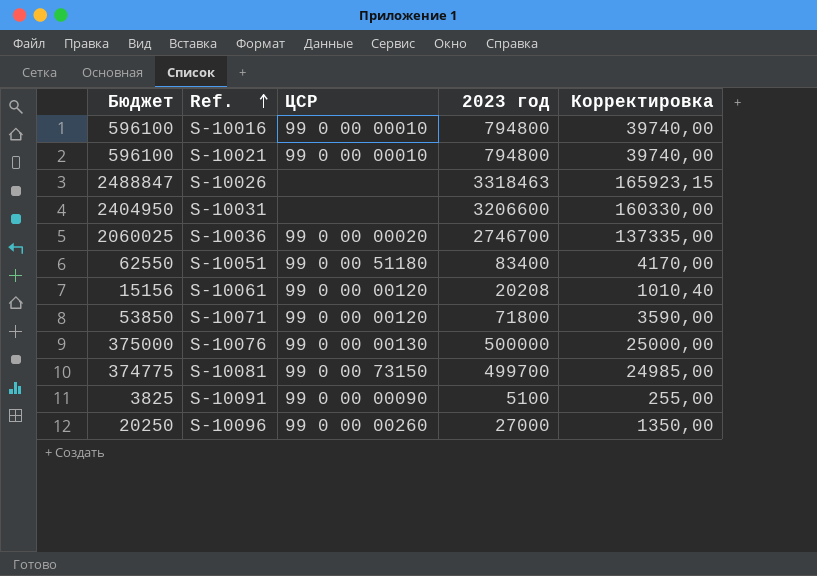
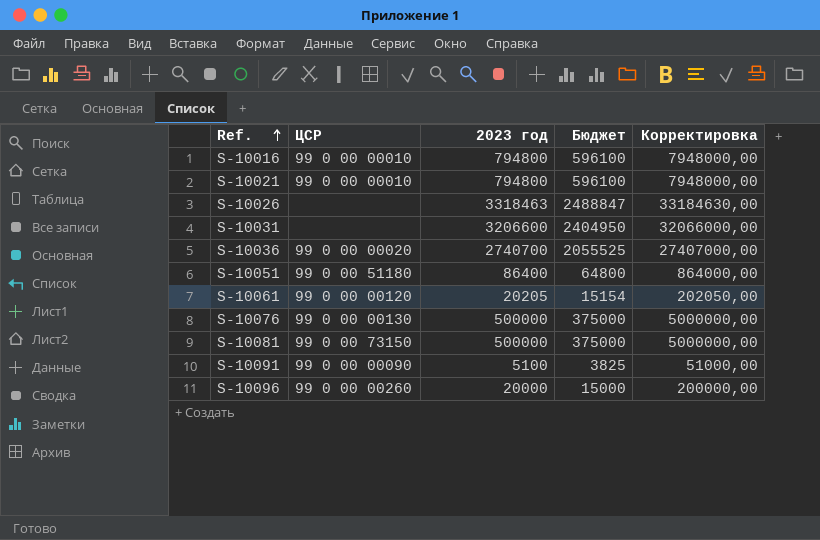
column Бюджет | position: 1 -> 4
column Корректировка | formula: [2023 год] * 0,05 -> [2023 год] * 10
row S-10071: 53850 | 99 0 00 00120 | 71800 | 3590,00 -> none
S-10036 | 2023 год: 2746700 -> 2740700
S-10036 | Бюджет: 2060025 -> 2055525
S-10051 | 2023 год: 83400 -> 86400
S-10051 | Бюджет: 62550 -> 64800
S-10061 | 2023 год: 20208 -> 20205
S-10061 | Бюджет: 15156 -> 15154
S-10081 | 2023 год: 499700 -> 500000
S-10081 | Бюджет: 374775 -> 375000
S-10096 | 2023 год: 27000 -> 20000
S-10096 | Бюджет: 20250 -> 15000

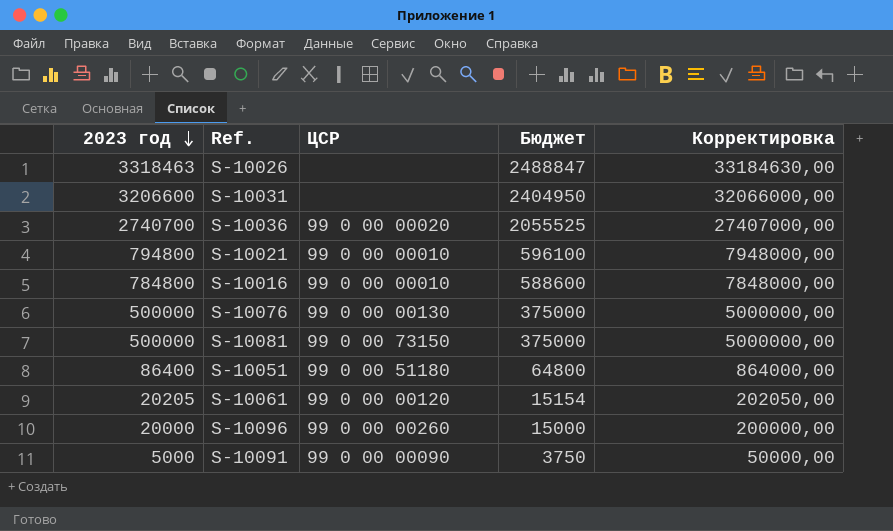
row order: Ref. ascending -> 2023 год descending
column 2023 год | position: 3 -> 1
S-10016 | 2023 год: 794800 -> 784800
S-10016 | Бюджет: 596100 -> 588600
S-10016 | Корректировка: 7948000,00 -> 7848000,00
S-10091 | 2023 год: 5100 -> 5000
S-10091 | Бюджет: 3825 -> 3750
S-10091 | Корректировка: 51000,00 -> 50000,00

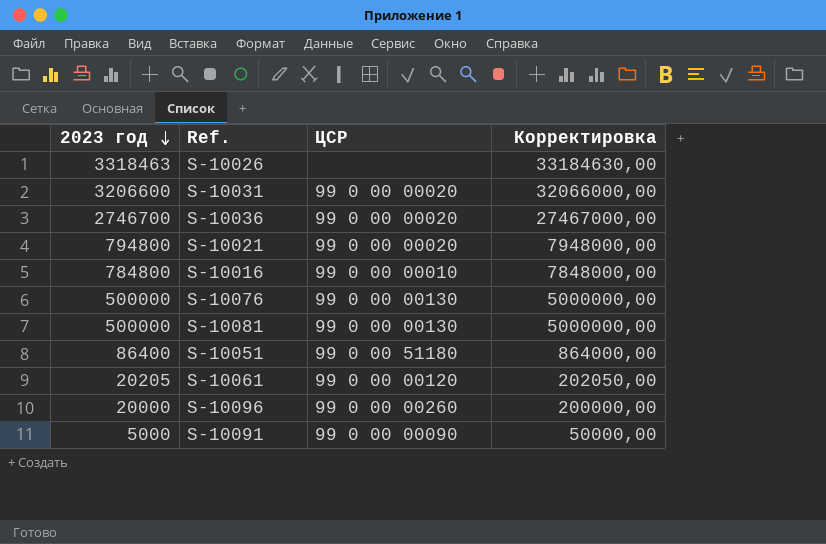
column Бюджет | formula: [2023 год] * 0,75 -> none
S-10031 | ЦСР: none -> 99 0 00 00020
S-10036 | 2023 год: 2740700 -> 2746700
S-10036 | Корректировка: 27407000,00 -> 27467000,00
S-10021 | ЦСР: 99 0 00 00010 -> 99 0 00 00020
S-10081 | ЦСР: 99 0 00 73150 -> 99 0 00 00130

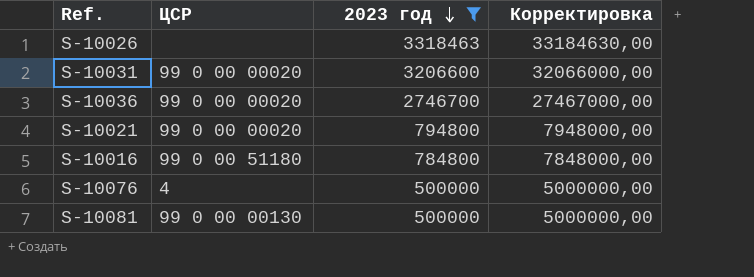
filter: none -> 2023 год >= 500000
column 2023 год | position: 1 -> 3
S-10016 | ЦСР: 99 0 00 00010 -> 99 0 00 51180
S-10076 | ЦСР: 99 0 00 00130 -> 4

